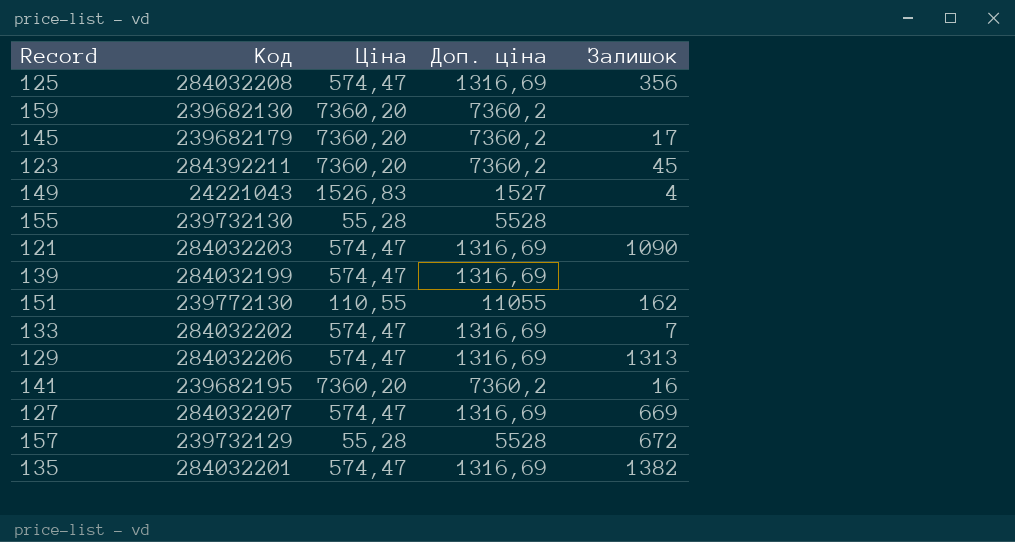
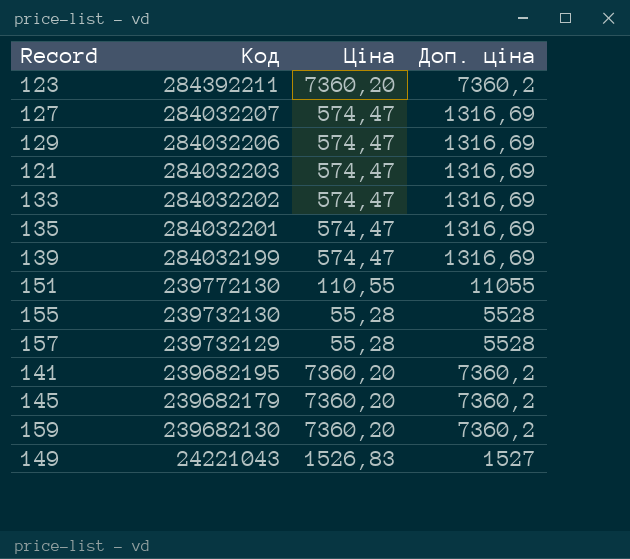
row order: none -> Код descending
column Залишок | position: 5 -> none
row 125: 284032208 | 574,47 | 1316,69 | 356 -> none

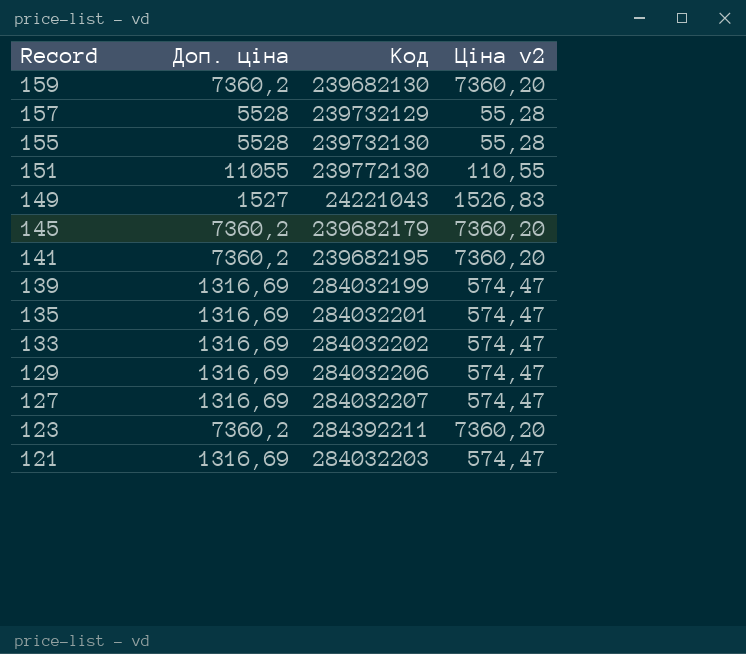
row order: Код descending -> Record descending
column Доп. ціна | position: 4 -> 2
column name: Ціна -> Ціна v2

